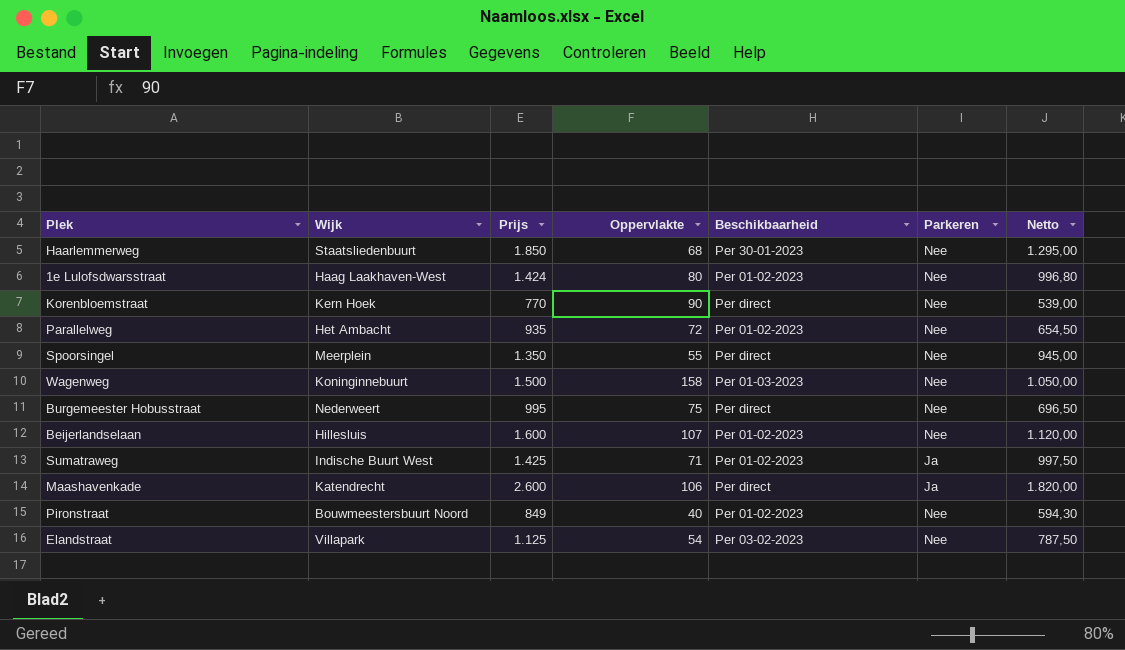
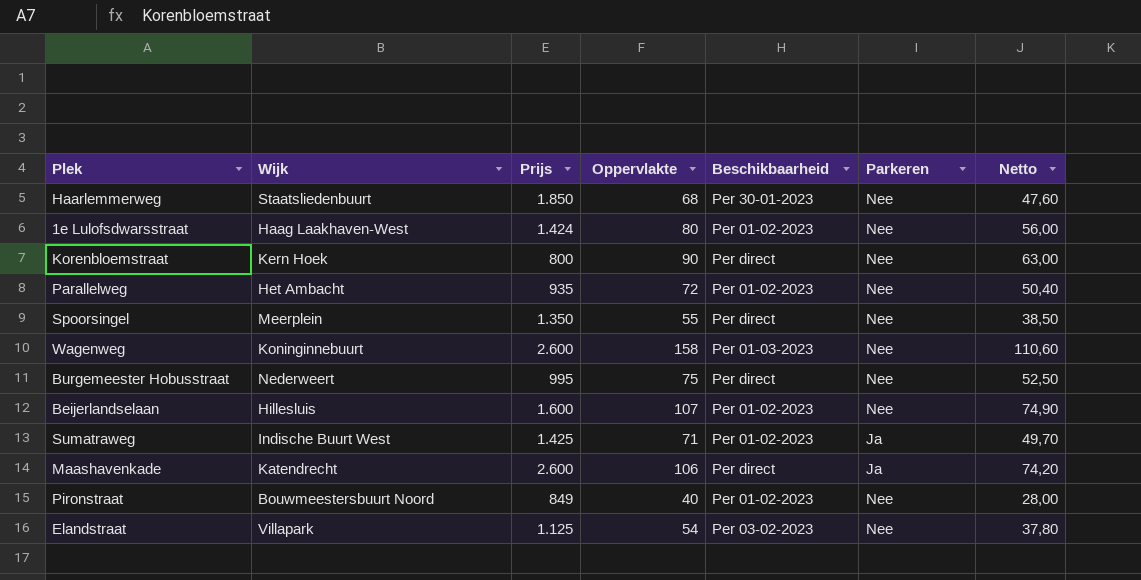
column Netto | formula: [Prijs] * 0,7 -> [Oppervlakte] * 0,7
Korenbloemstraat | Prijs: 770 -> 800
Wagenweg | Prijs: 1.500 -> 2.600

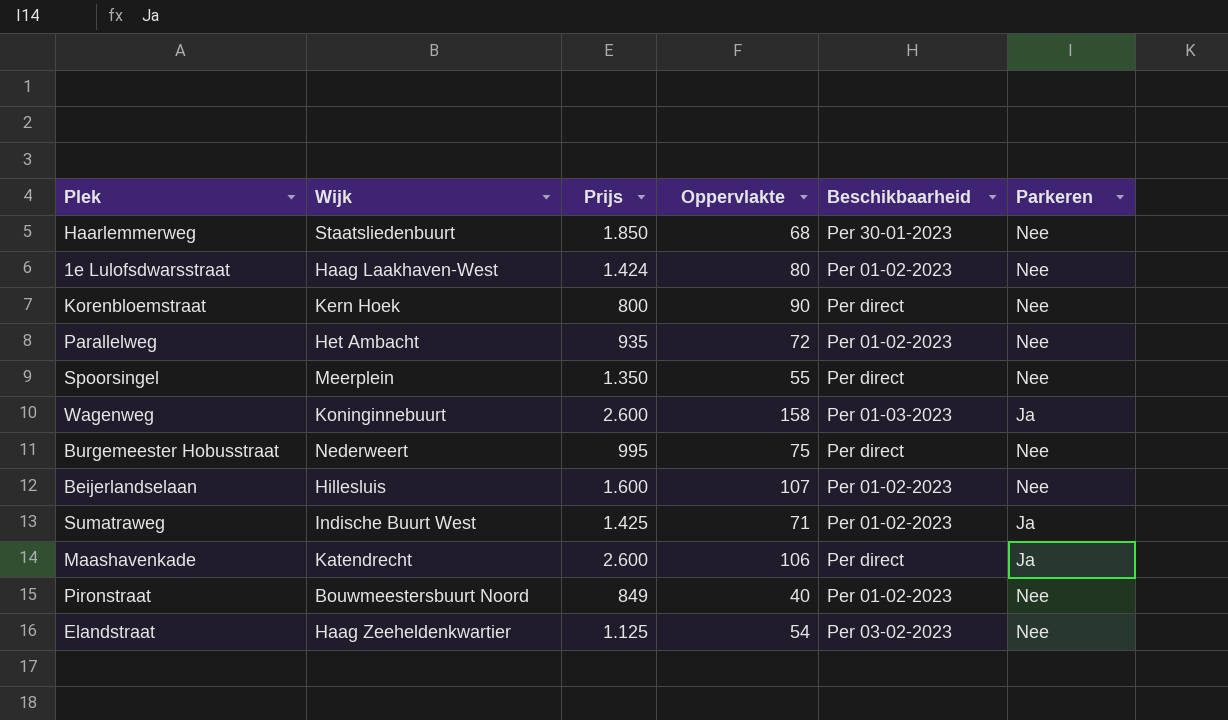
column Netto | formula: [Oppervlakte] * 0,7 -> none
Wagenweg | Parkeren: Nee -> Ja
Elandstraat | Wijk: Villapark -> Haag Zeeheldenkwartier

